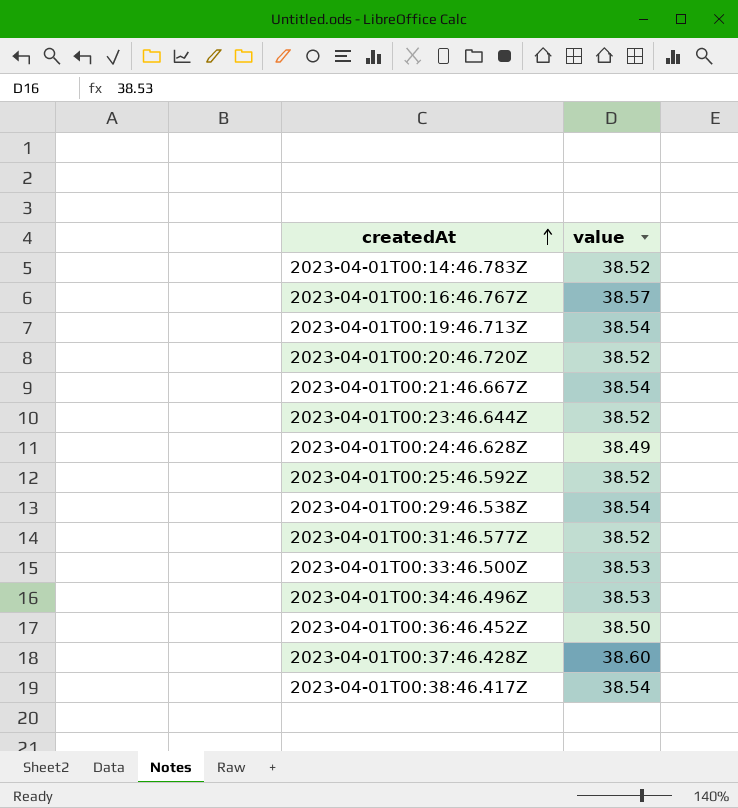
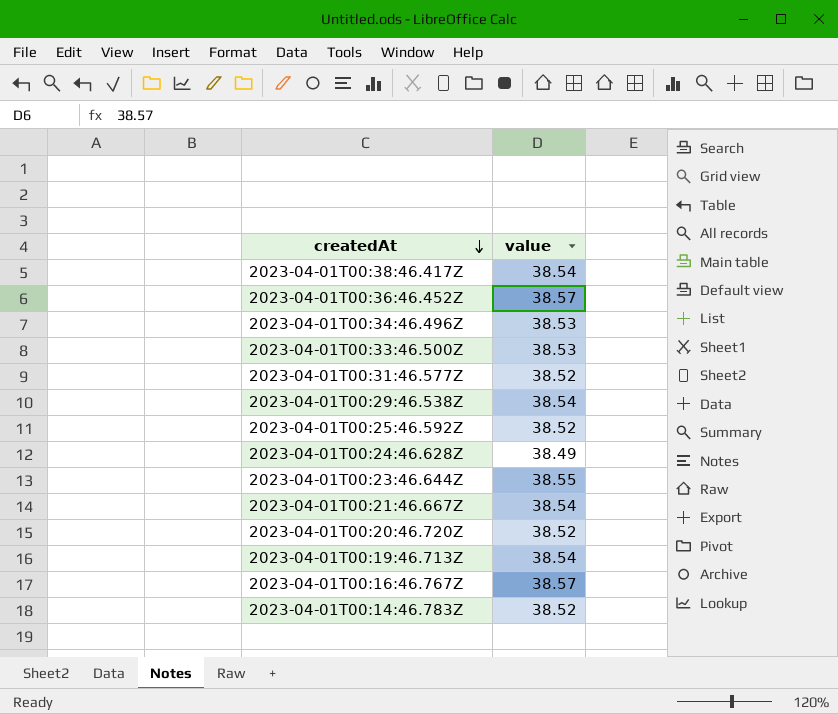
row order: createdAt ascending -> createdAt descending
row 2023-04-01T00:37:46.428Z: 38.60 -> none
2023-04-01T00:36:46.452Z | value: 38.50 -> 38.57
2023-04-01T00:23:46.644Z | value: 38.52 -> 38.55

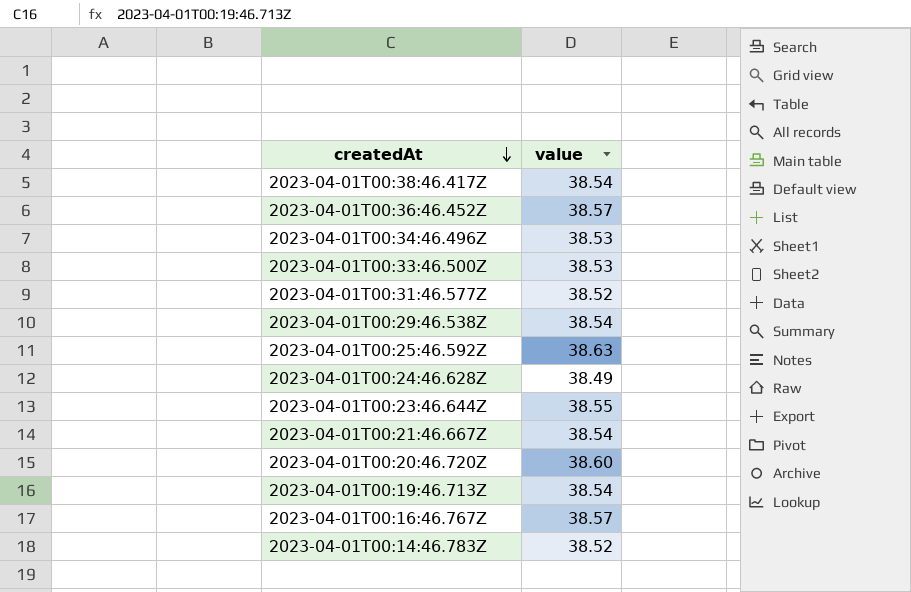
2023-04-01T00:25:46.592Z | value: 38.52 -> 38.63
2023-04-01T00:20:46.720Z | value: 38.52 -> 38.60

